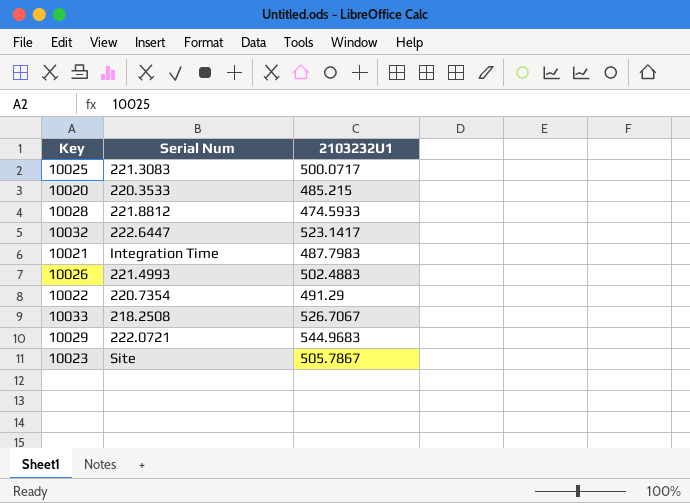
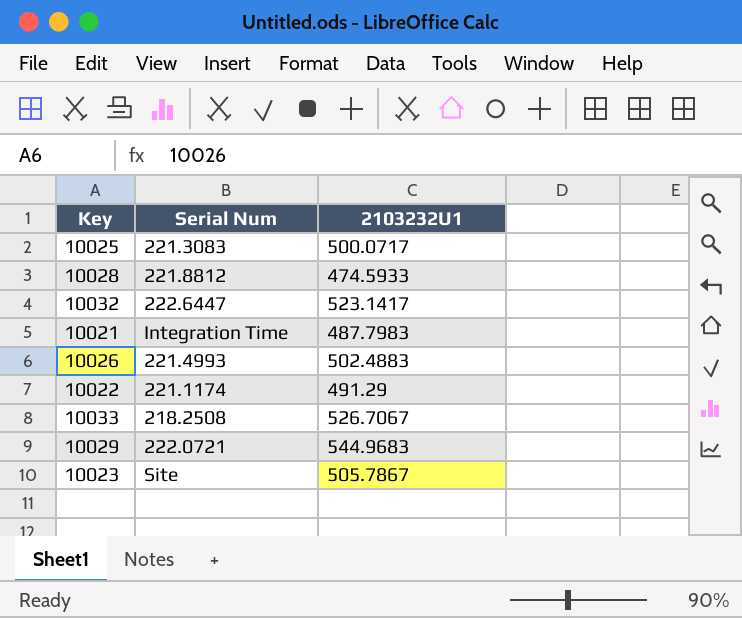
row 10020: 220.3533 | 485.215 -> none
10022 | Serial Num: 220.7354 -> 221.1174

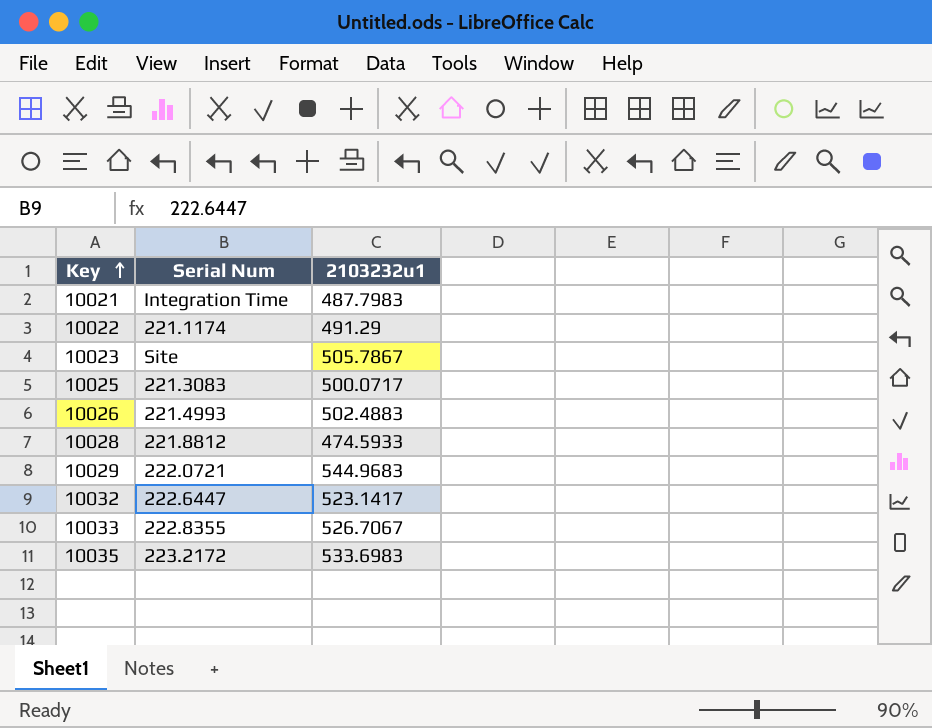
row order: none -> Key ascending
column name: 2103232U1 -> 2103232u1
10033 | Serial Num: 218.2508 -> 222.8355
row 10035: none -> 223.2172 | 533.6983

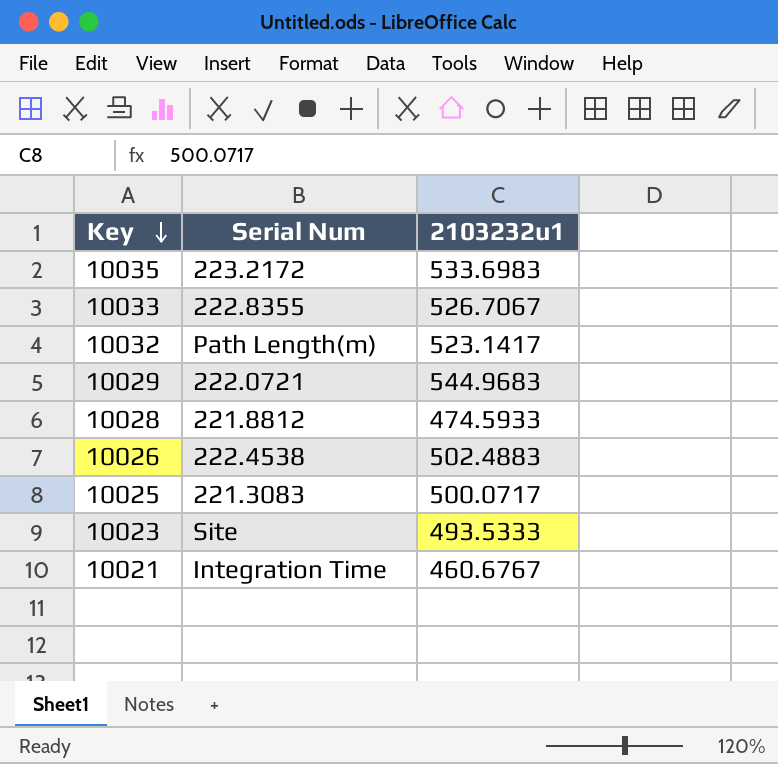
row order: Key ascending -> Key descending
row 10022: 221.1174 | 491.29 -> none
10032 | Serial Num: 222.6447 -> Path Length(m)
10026 | Serial Num: 221.4993 -> 222.4538
10023 | 2103232u1: 505.7867 -> 493.5333
10021 | 2103232u1: 487.7983 -> 460.6767

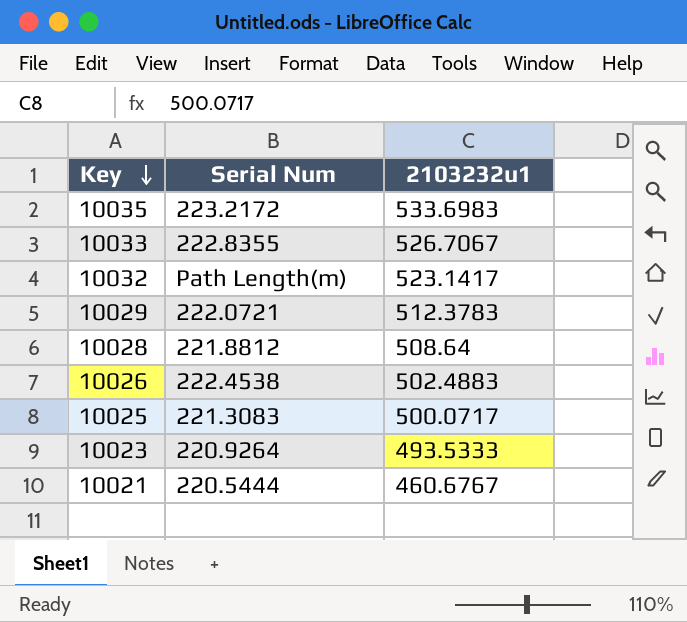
10029 | 2103232u1: 544.9683 -> 512.3783
10028 | 2103232u1: 474.5933 -> 508.64
10023 | Serial Num: Site -> 220.9264
10021 | Serial Num: Integration Time -> 220.5444

